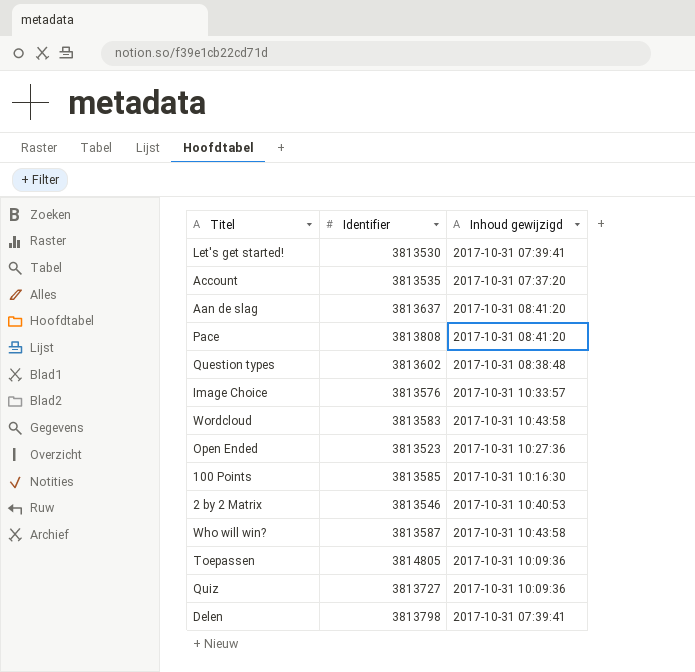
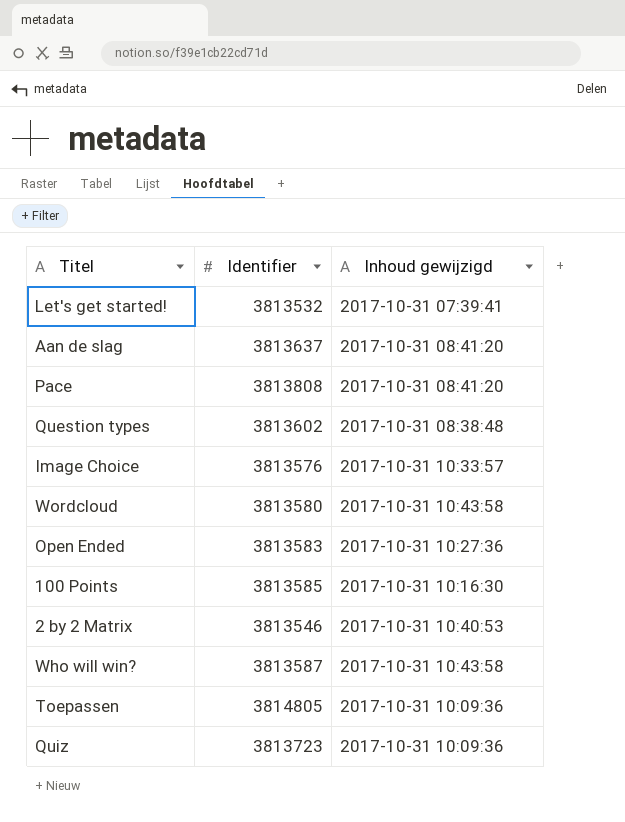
row Account: 3813535 | 2017-10-31 07:37:20 -> none
row Delen: 3813798 | 2017-10-31 07:39:41 -> none
Let's get started! | Identifier: 3813530 -> 3813532
Wordcloud | Identifier: 3813583 -> 3813580
Open Ended | Identifier: 3813523 -> 3813583
Quiz | Identifier: 3813727 -> 3813723

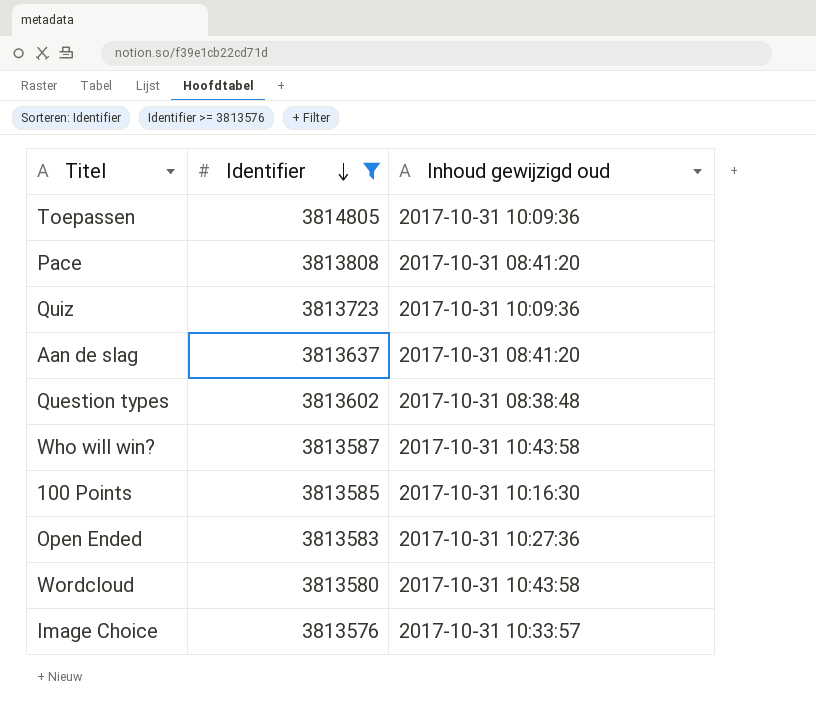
filter: none -> Identifier >= 3813576
row order: none -> Identifier descending
column name: Inhoud gewijzigd -> Inhoud gewijzigd oud

